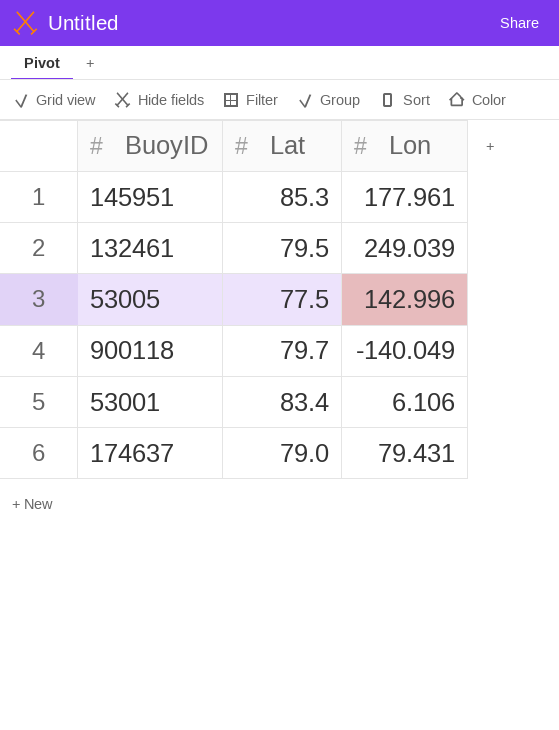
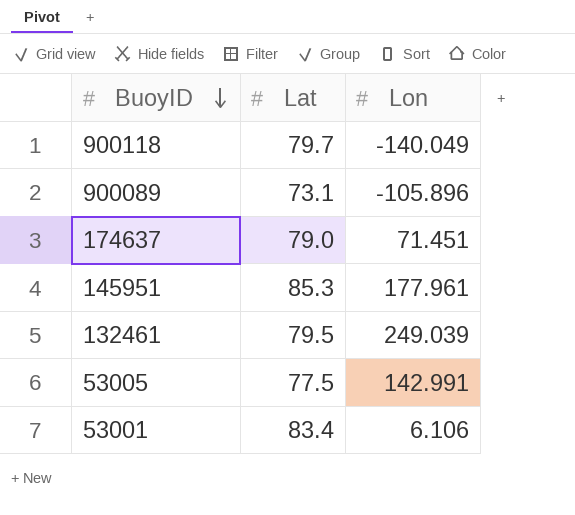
row order: none -> BuoyID descending
row 900089: none -> 73.1 | -105.896
174637 | Lon: 79.431 -> 71.451
53005 | Lon: 142.996 -> 142.991

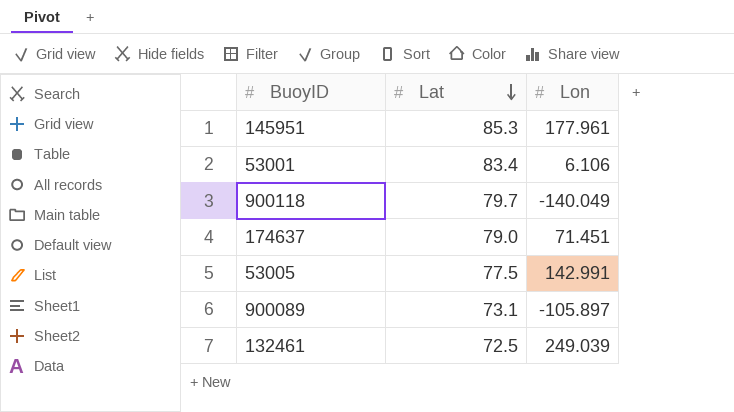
row order: BuoyID descending -> Lat descending
900089 | Lon: -105.896 -> -105.897
132461 | Lat: 79.5 -> 72.5

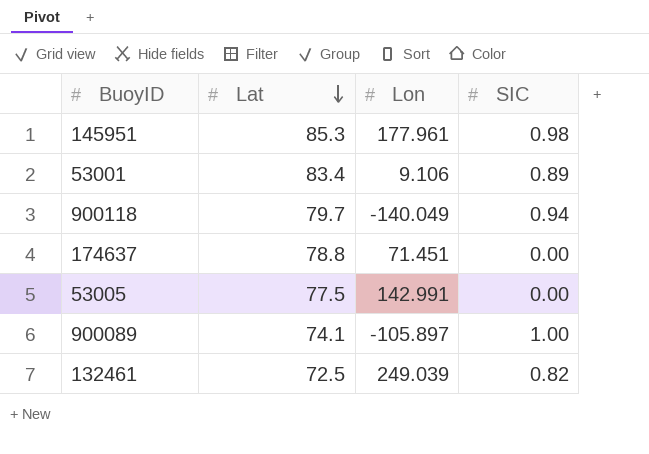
column SIC | position: none -> 4
53001 | Lon: 6.106 -> 9.106
174637 | Lat: 79.0 -> 78.8
900089 | Lat: 73.1 -> 74.1

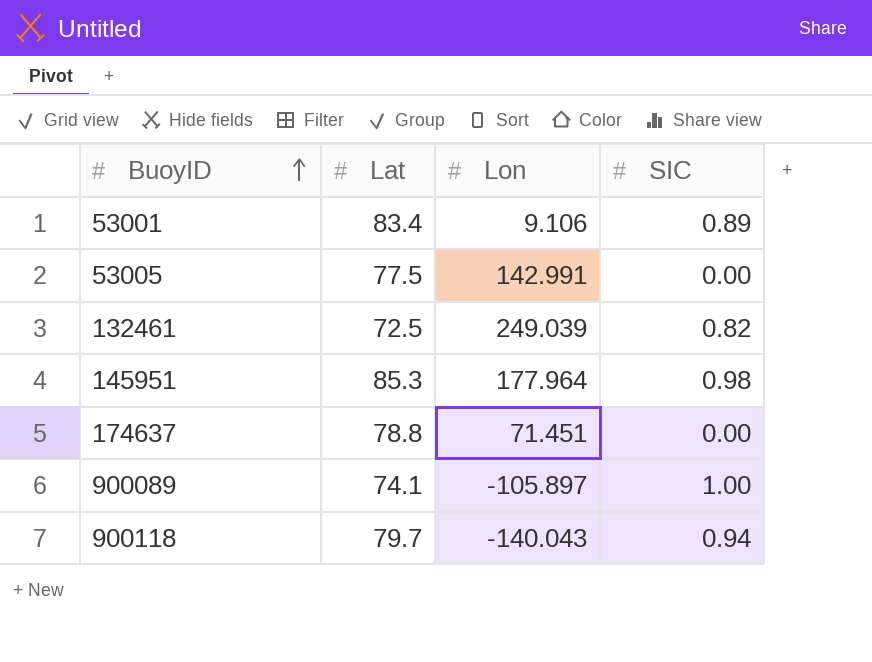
row order: Lat descending -> BuoyID ascending
145951 | Lon: 177.961 -> 177.964
900118 | Lon: -140.049 -> -140.043

